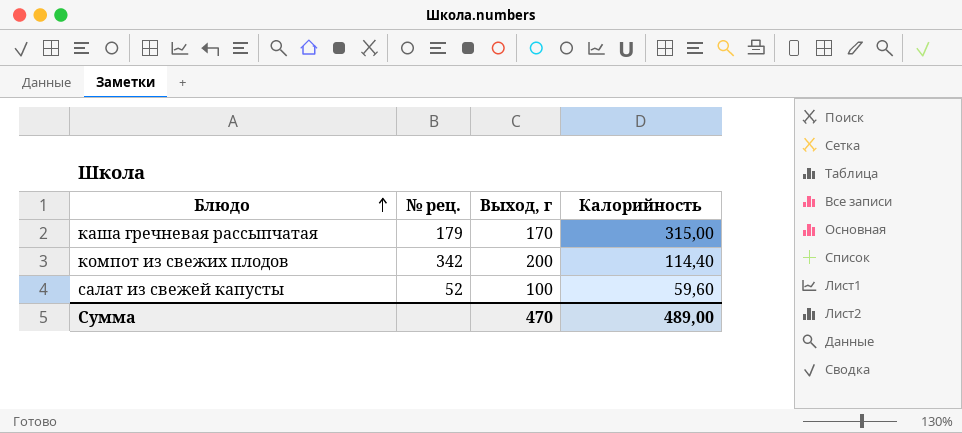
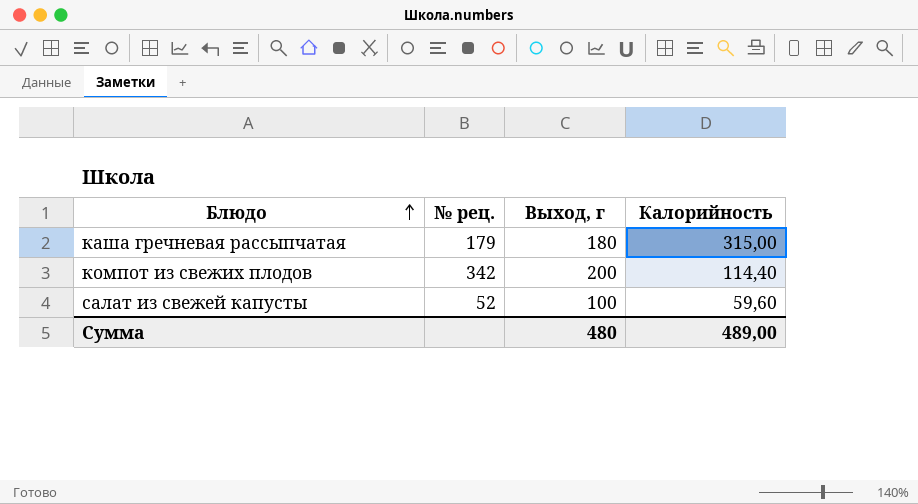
каша гречневая рассыпчатая | Выход, г: 170 -> 180
Сумма | Выход, г: 470 -> 480

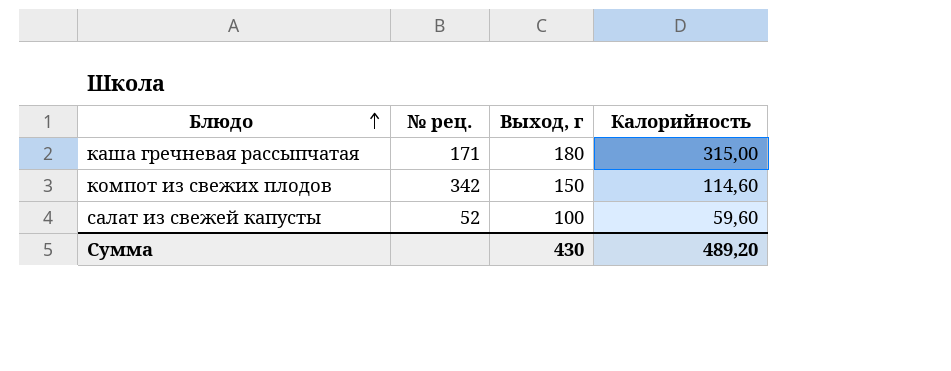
каша гречневая рассыпчатая | № рец.: 179 -> 171
компот из свежих плодов | Выход, г: 200 -> 150
компот из свежих плодов | Калорийность: 114,40 -> 114,60
Сумма | Выход, г: 480 -> 430
Сумма | Калорийность: 489,00 -> 489,20

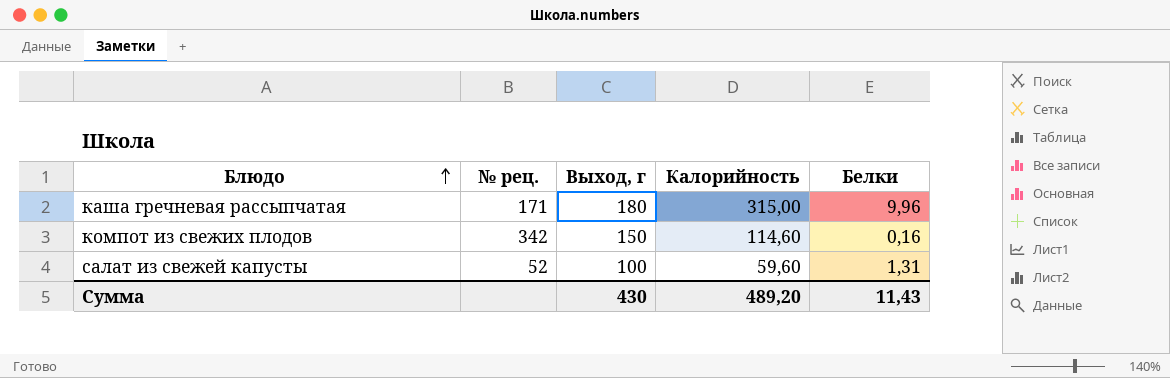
column Белки | position: none -> 5

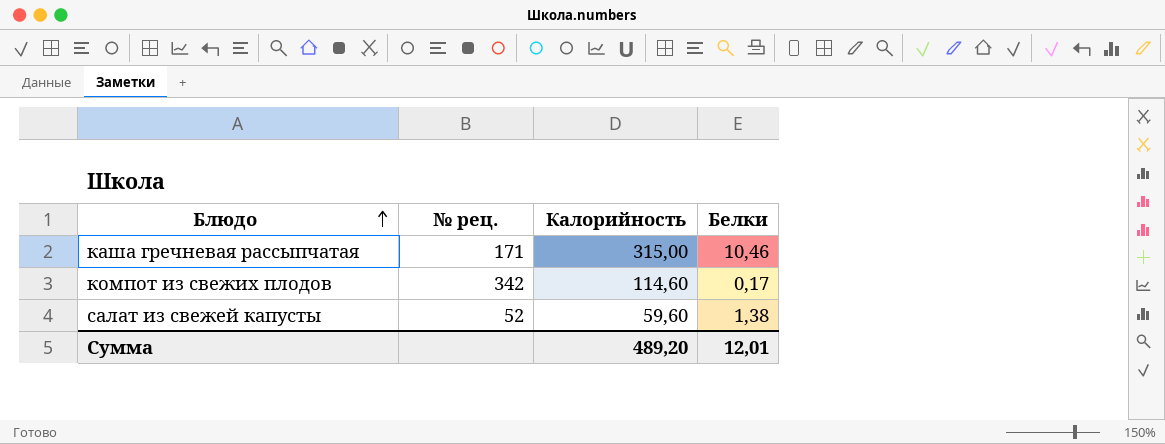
column Выход, г | position: 3 -> none
каша гречневая рассыпчатая | Белки: 9,96 -> 10,46
компот из свежих плодов | Белки: 0,16 -> 0,17
салат из свежей капусты | Белки: 1,31 -> 1,38
Сумма | Белки: 11,43 -> 12,01

